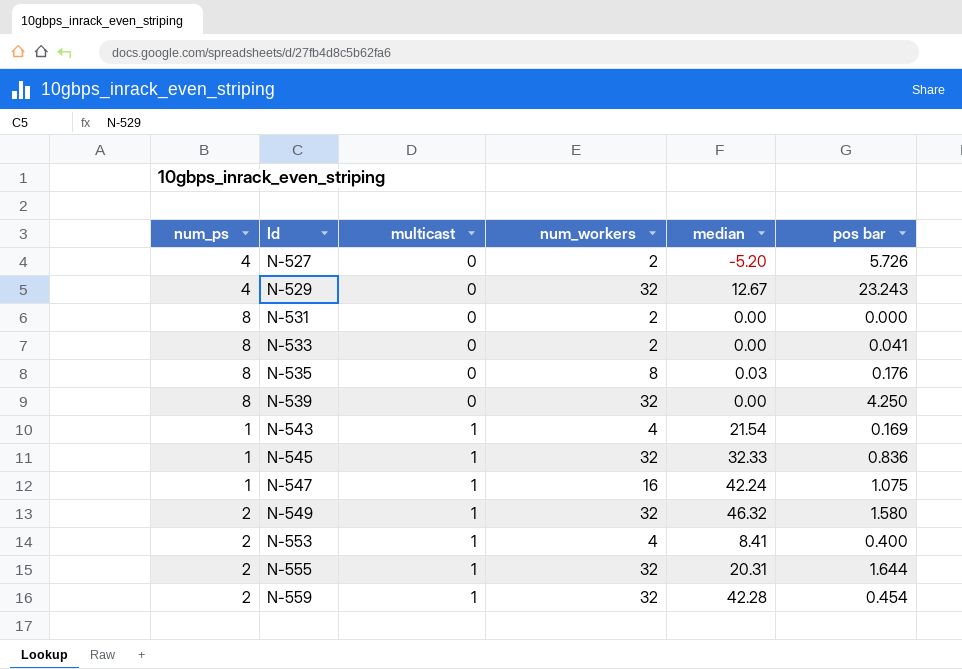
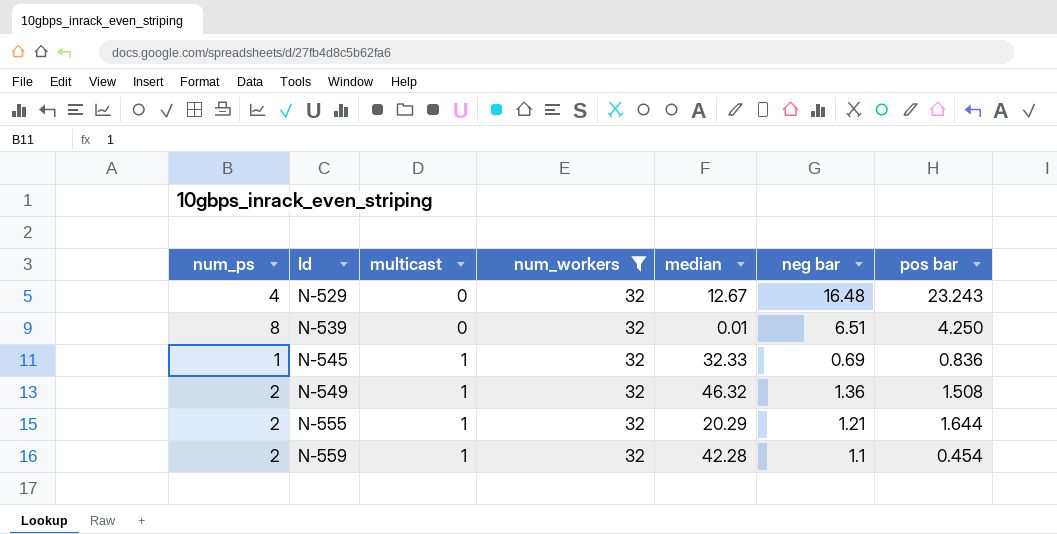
filter: none -> num_workers = 32
column neg bar | position: none -> 6
N-539 | median: 0.00 -> 0.01
N-549 | pos bar: 1.580 -> 1.508
N-555 | median: 20.31 -> 20.29

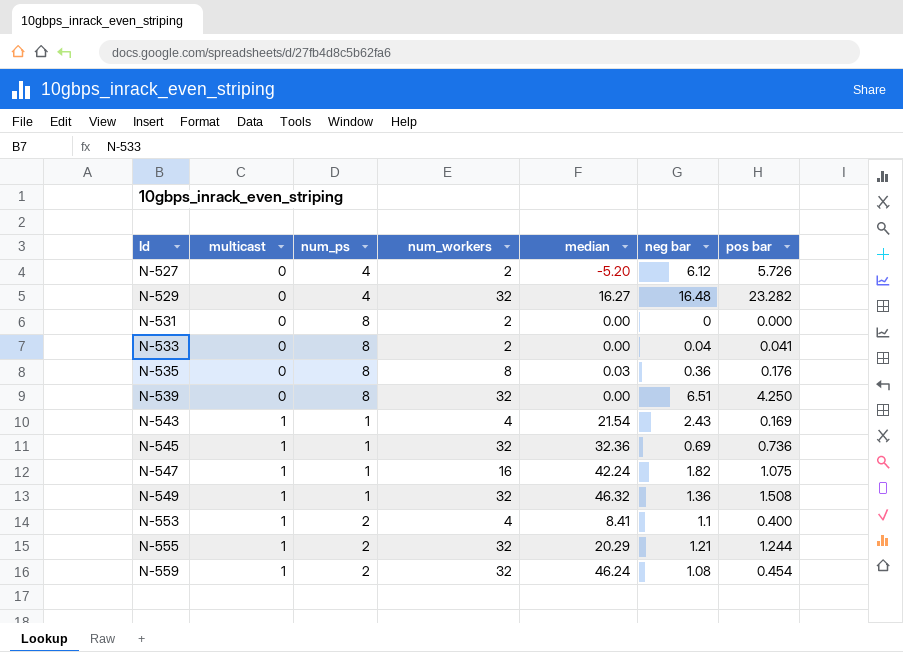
filter: num_workers = 32 -> none
column num_ps | position: 1 -> 3
N-529 | median: 12.67 -> 16.27
N-529 | pos bar: 23.243 -> 23.282
N-539 | median: 0.01 -> 0.00
N-545 | median: 32.33 -> 32.36
N-545 | pos bar: 0.836 -> 0.736
N-549 | num_ps: 2 -> 1
N-555 | pos bar: 1.644 -> 1.244
N-559 | median: 42.28 -> 46.24
N-559 | neg bar: 1.1 -> 1.08

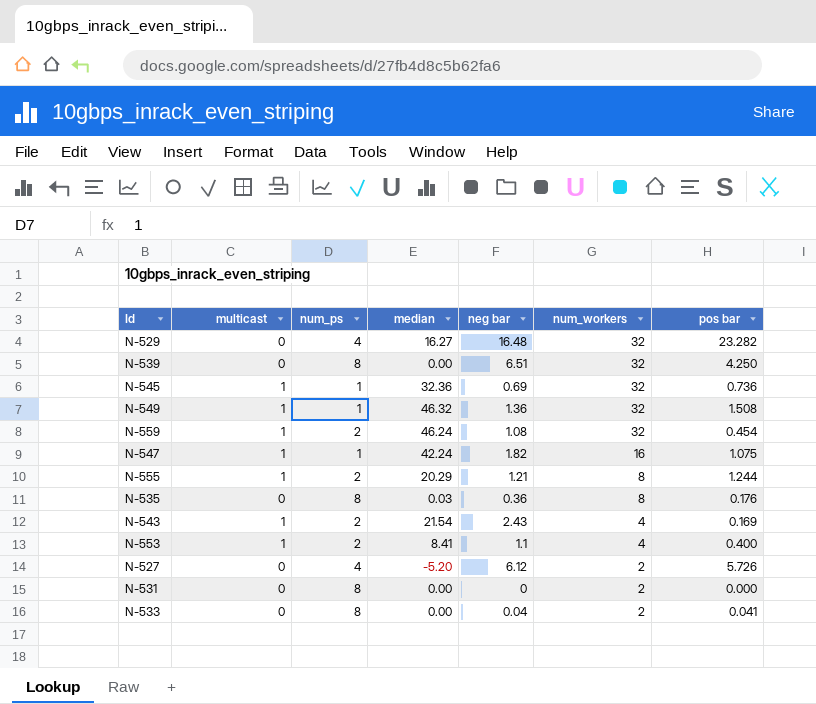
row order: Id ascending -> num_workers descending
column num_workers | position: 4 -> 6
N-555 | num_workers: 32 -> 8
N-543 | num_ps: 1 -> 2

